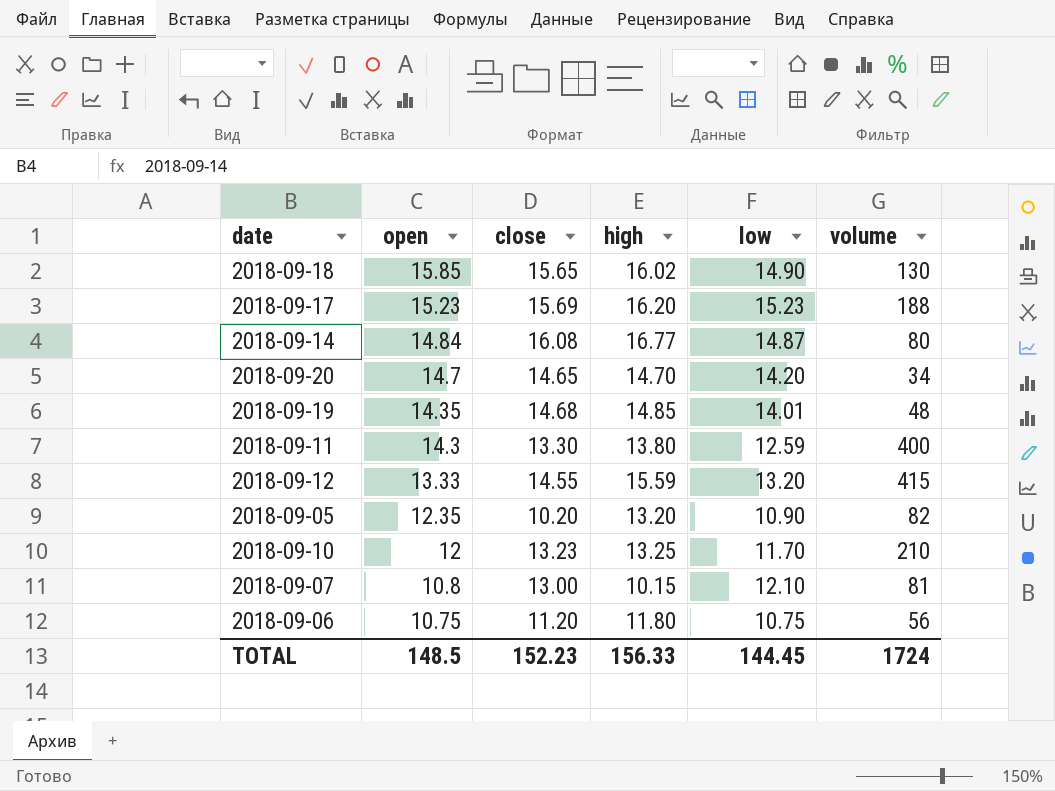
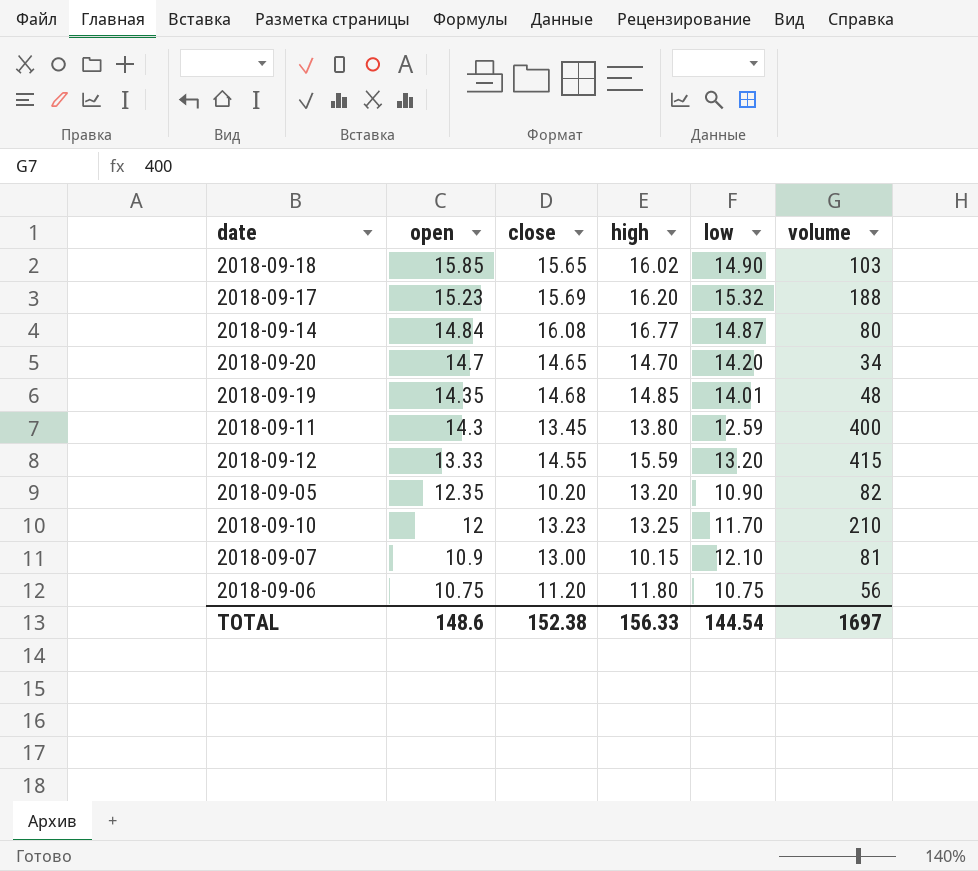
2018-09-18 | volume: 130 -> 103
2018-09-17 | low: 15.23 -> 15.32
2018-09-11 | close: 13.30 -> 13.45
2018-09-07 | open: 10.8 -> 10.9
TOTAL | open: 148.5 -> 148.6
TOTAL | close: 152.23 -> 152.38
TOTAL | low: 144.45 -> 144.54
TOTAL | volume: 1724 -> 1697

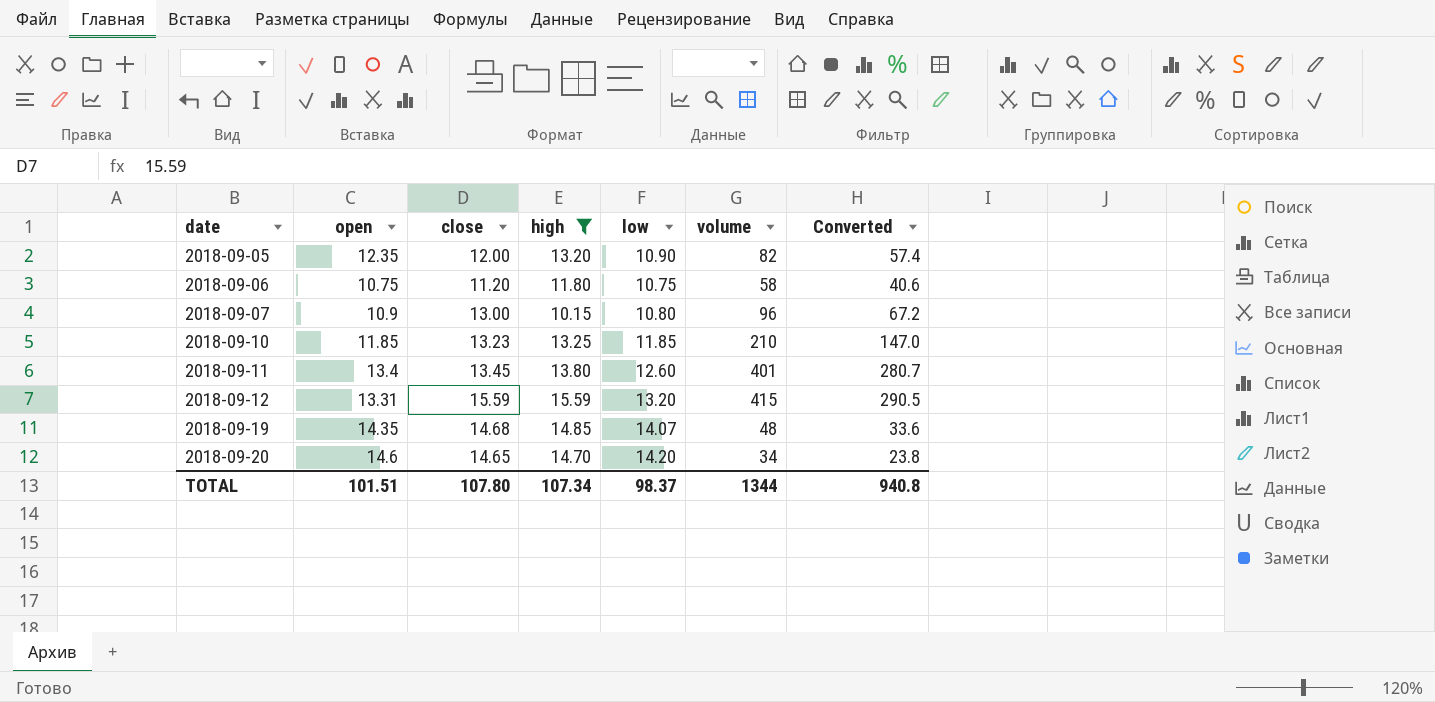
filter: none -> high <= 15.59
row order: open descending -> date ascending
column Converted | formula: none -> [volume] * 0.7
2018-09-05 | close: 10.20 -> 12.00
2018-09-06 | volume: 56 -> 58
2018-09-07 | low: 12.10 -> 10.80
2018-09-07 | volume: 81 -> 96
2018-09-10 | open: 12 -> 11.85
2018-09-10 | low: 11.70 -> 11.85
2018-09-11 | open: 14.3 -> 13.4
2018-09-11 | low: 12.59 -> 12.60
2018-09-11 | volume: 400 -> 401
2018-09-12 | open: 13.33 -> 13.31
2018-09-12 | close: 14.55 -> 15.59
2018-09-19 | low: 14.01 -> 14.07
2018-09-20 | open: 14.7 -> 14.6
TOTAL | open: 148.6 -> 101.51
TOTAL | close: 152.38 -> 107.80
TOTAL | high: 156.33 -> 107.34
TOTAL | low: 144.54 -> 98.37
TOTAL | volume: 1697 -> 1344

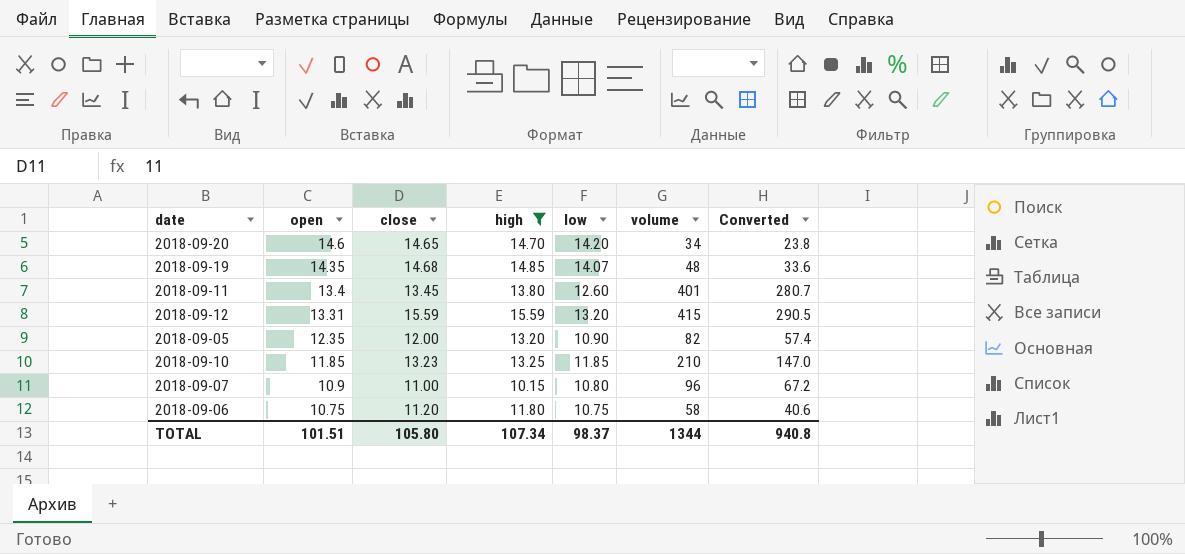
row order: date ascending -> open descending
2018-09-07 | close: 13.00 -> 11.00
TOTAL | close: 107.80 -> 105.80

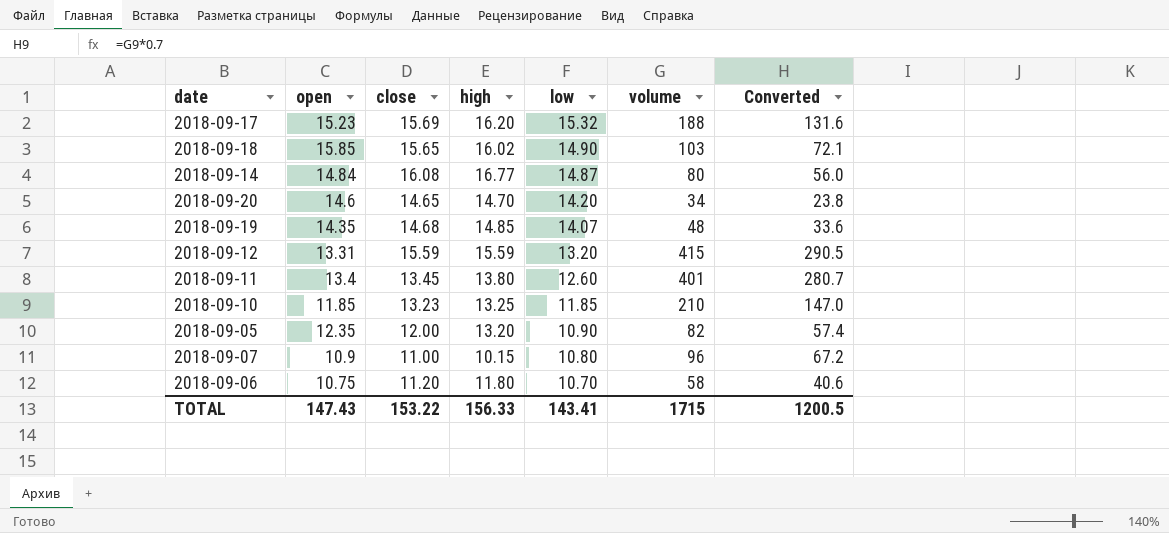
filter: high <= 15.59 -> none
row order: open descending -> low descending
2018-09-06 | low: 10.75 -> 10.70
TOTAL | open: 101.51 -> 147.43
TOTAL | close: 105.80 -> 153.22
TOTAL | high: 107.34 -> 156.33
TOTAL | low: 98.37 -> 143.41
TOTAL | volume: 1344 -> 1715
TOTAL | Converted: 940.8 -> 1200.5

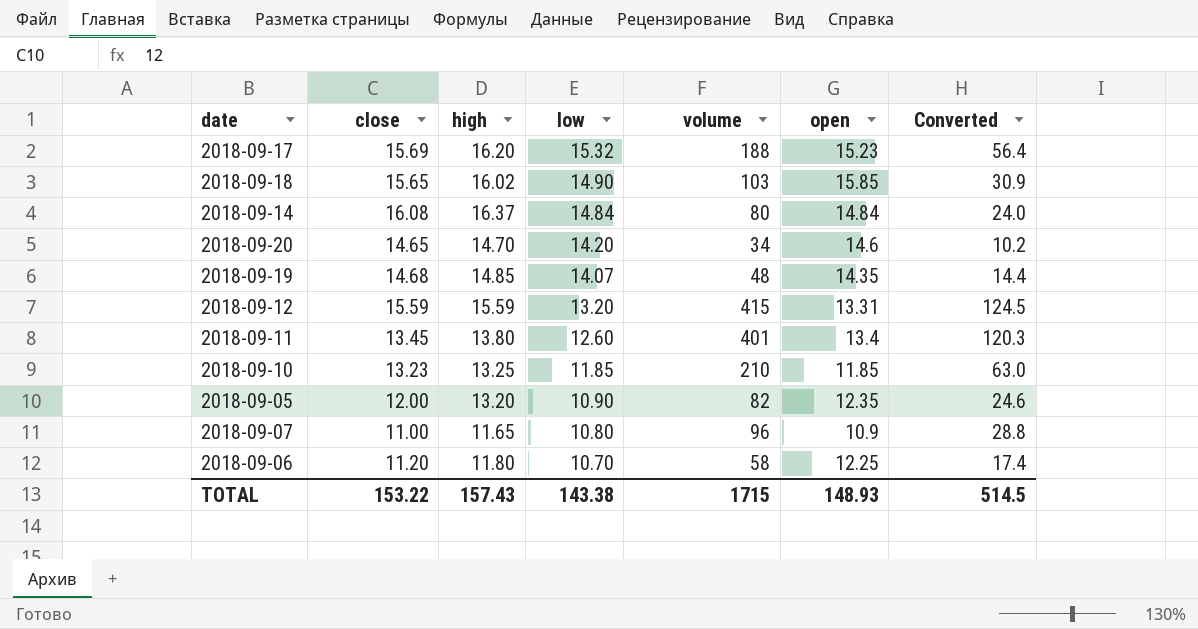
column open | position: 2 -> 6
column Converted | formula: [volume] * 0.7 -> [volume] * 0.3
2018-09-14 | high: 16.77 -> 16.37
2018-09-14 | low: 14.87 -> 14.84
2018-09-07 | high: 10.15 -> 11.65
2018-09-06 | open: 10.75 -> 12.25
TOTAL | high: 156.33 -> 157.43
TOTAL | low: 143.41 -> 143.38
TOTAL | open: 147.43 -> 148.93
TOTAL | Converted: 1200.5 -> 514.5

